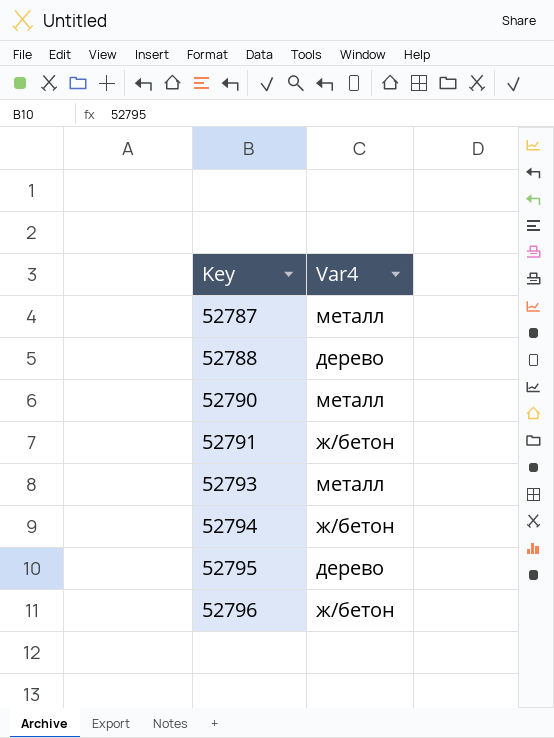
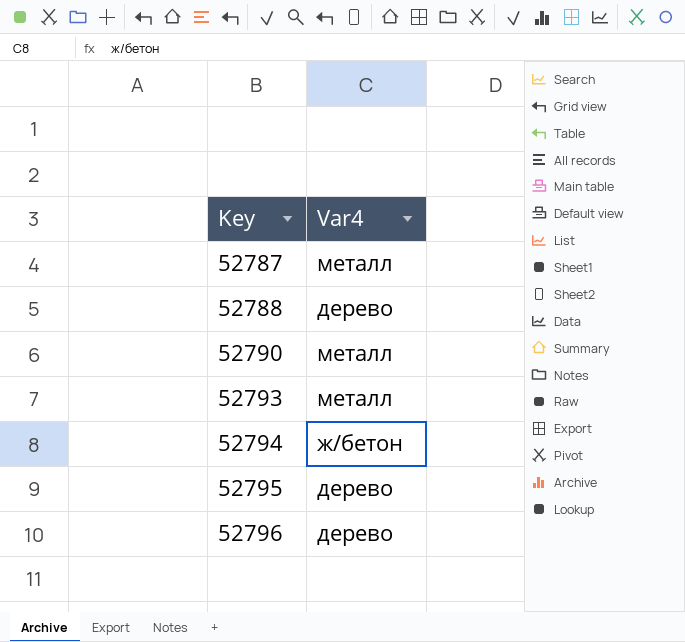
row 52791: ж/бетон -> none
52796 | Var4: ж/бетон -> дерево

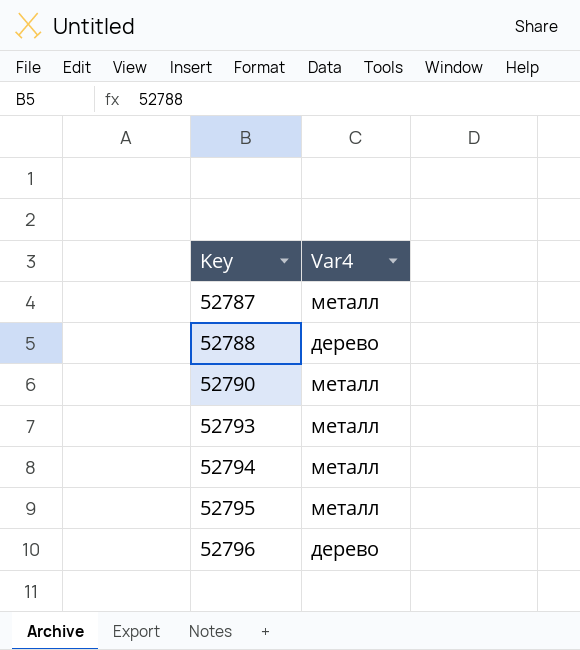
52794 | Var4: ж/бетон -> металл
52795 | Var4: дерево -> металл

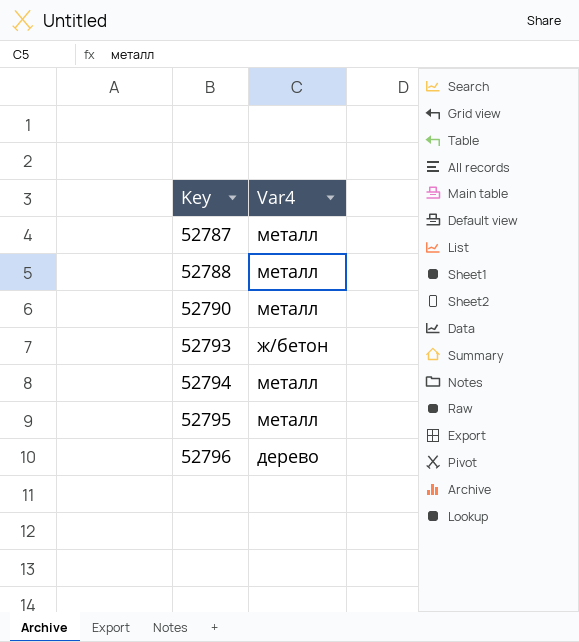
52788 | Var4: дерево -> металл
52793 | Var4: металл -> ж/бетон

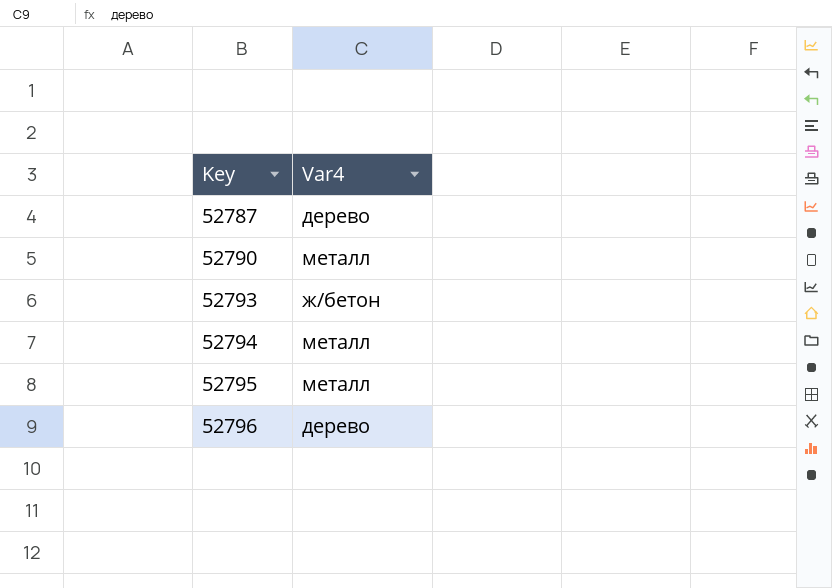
row 52788: металл -> none
52787 | Var4: металл -> дерево

